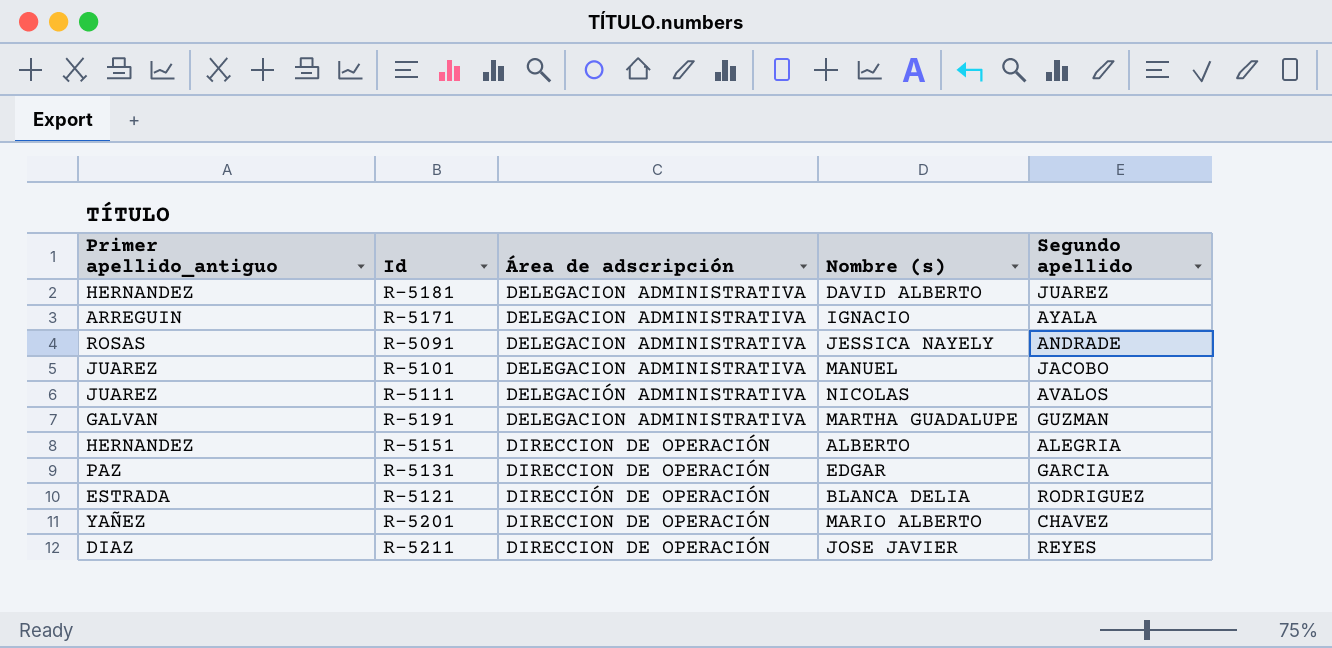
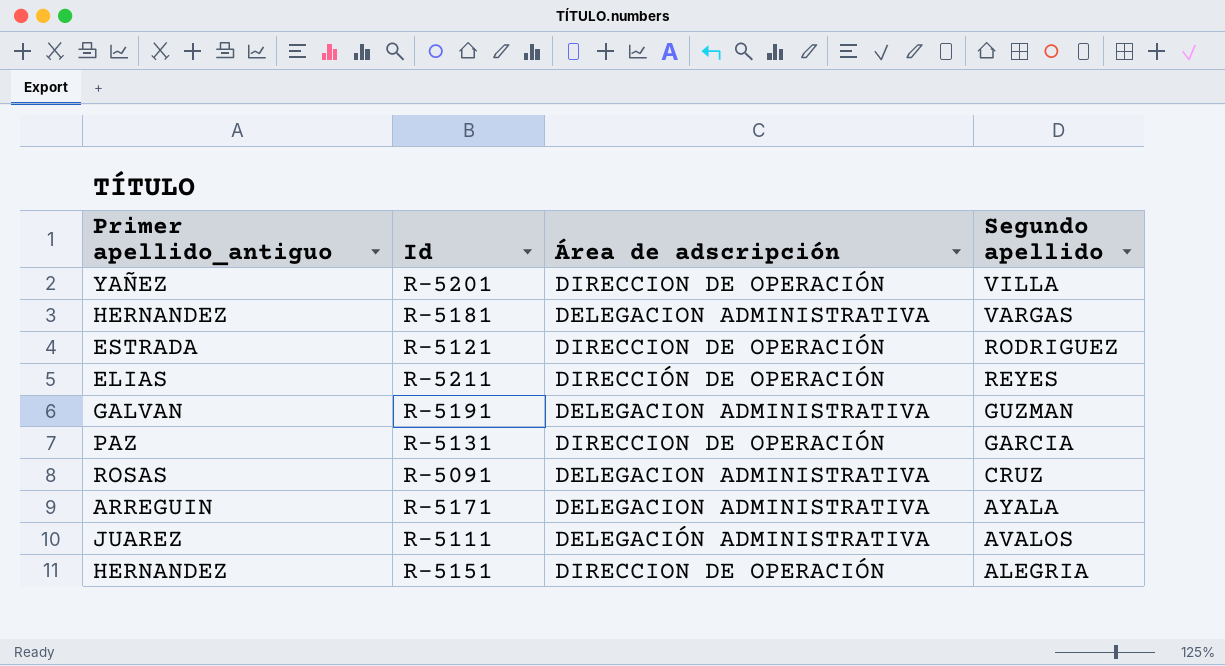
row order: Área de adscripción ascending -> Segundo apellido descending
column Nombre (s) | position: 4 -> none
row R-5101: JUAREZ | DELEGACION ADMINISTRATIVA | MANUEL | JACOBO -> none
R-5201 | Segundo apellido: CHAVEZ -> VILLA
R-5181 | Segundo apellido: JUAREZ -> VARGAS
R-5121 | Área de adscripción: DIRECCIÓN DE OPERACIÓN -> DIRECCION DE OPERACIÓN
R-5211 | Primer apellido_antiguo: DIAZ -> ELIAS
R-5211 | Área de adscripción: DIRECCION DE OPERACIÓN -> DIRECCIÓN DE OPERACIÓN
R-5091 | Segundo apellido: ANDRADE -> CRUZ

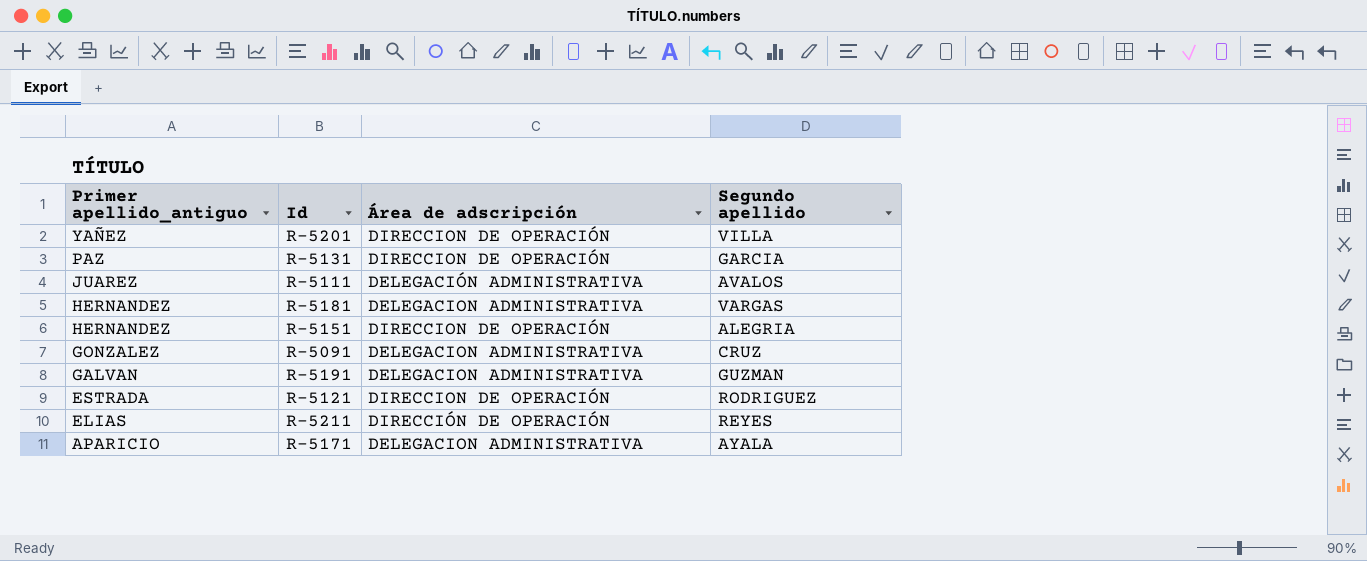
row order: Segundo apellido descending -> Primer apellido_antiguo descending
R-5091 | Primer apellido_antiguo: ROSAS -> GONZALEZ
R-5171 | Primer apellido_antiguo: ARREGUIN -> APARICIO

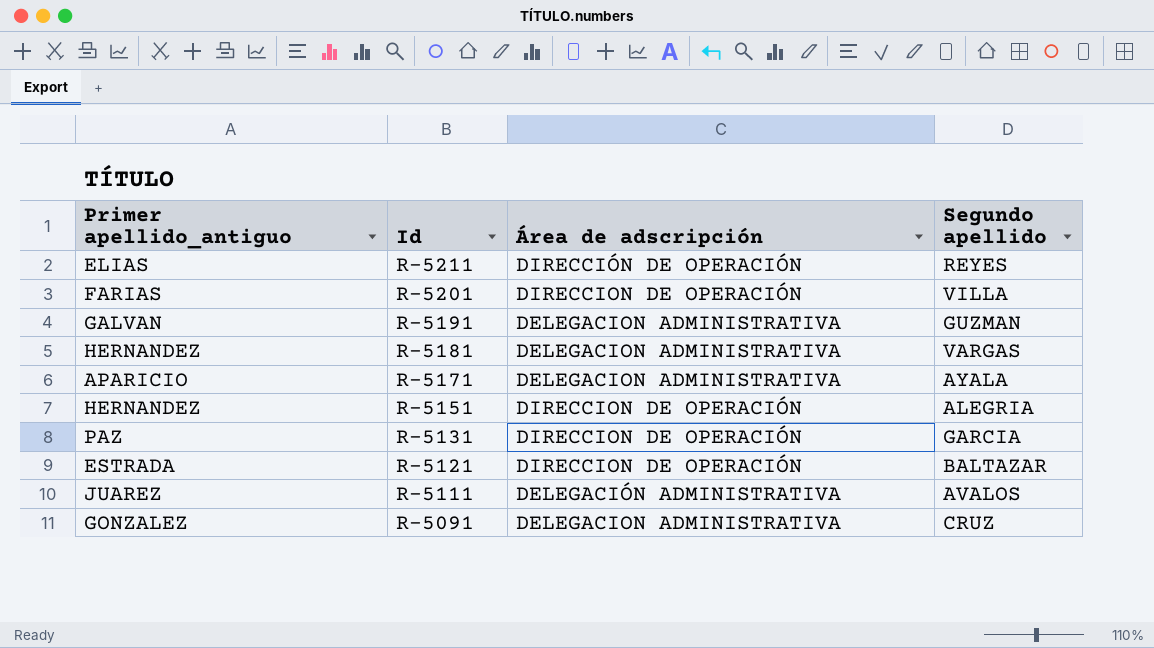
row order: Primer apellido_antiguo descending -> Id descending
R-5201 | Primer apellido_antiguo: YAÑEZ -> FARIAS
R-5121 | Segundo apellido: RODRIGUEZ -> BALTAZAR

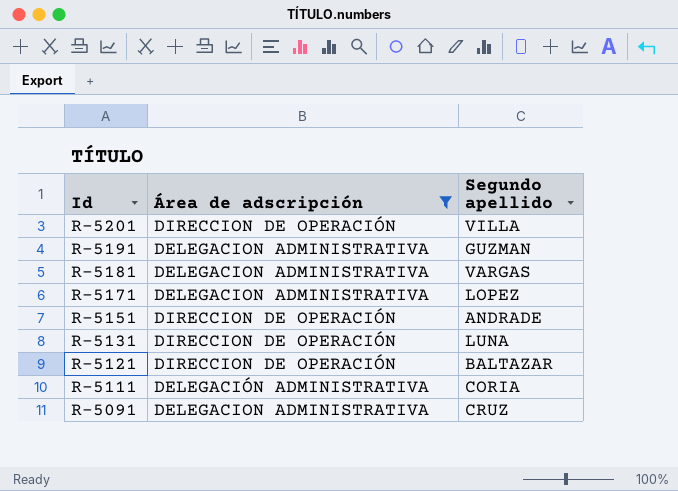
filter: none -> Área de adscripción != DIRECCIÓN DE OPERACIÓN
column Primer apellido_antiguo | position: 1 -> none
R-5171 | Segundo apellido: AYALA -> LOPEZ
R-5151 | Segundo apellido: ALEGRIA -> ANDRADE
R-5131 | Segundo apellido: GARCIA -> LUNA
R-5111 | Segundo apellido: AVALOS -> CORIA

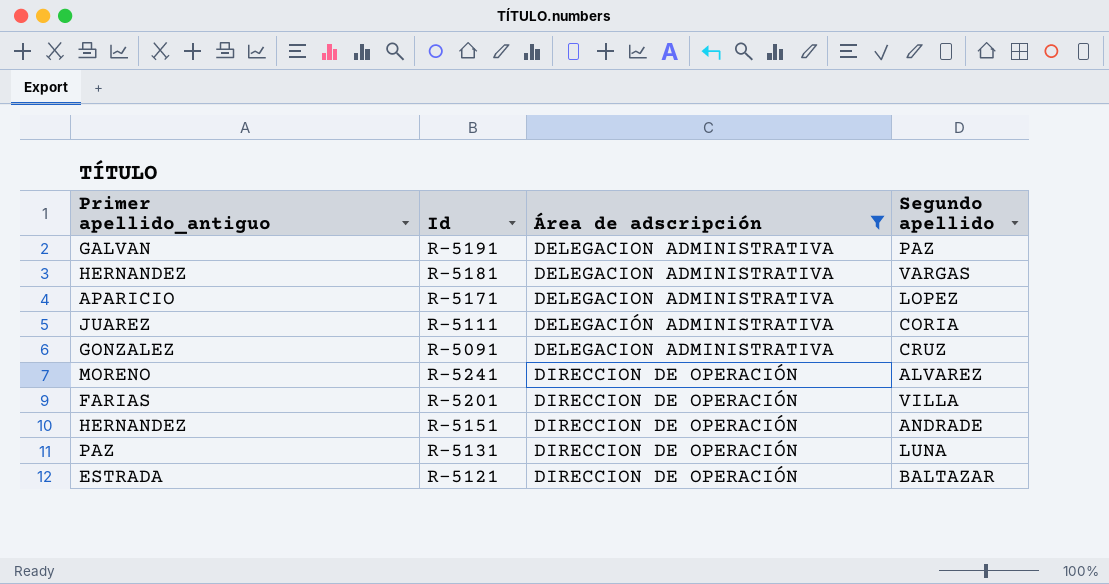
row order: Id descending -> Área de adscripción ascending
column Primer apellido_antiguo | position: none -> 1
R-5191 | Segundo apellido: GUZMAN -> PAZ
row R-5241: none -> MORENO | DIRECCION DE OPERACIÓN | ALVAREZ

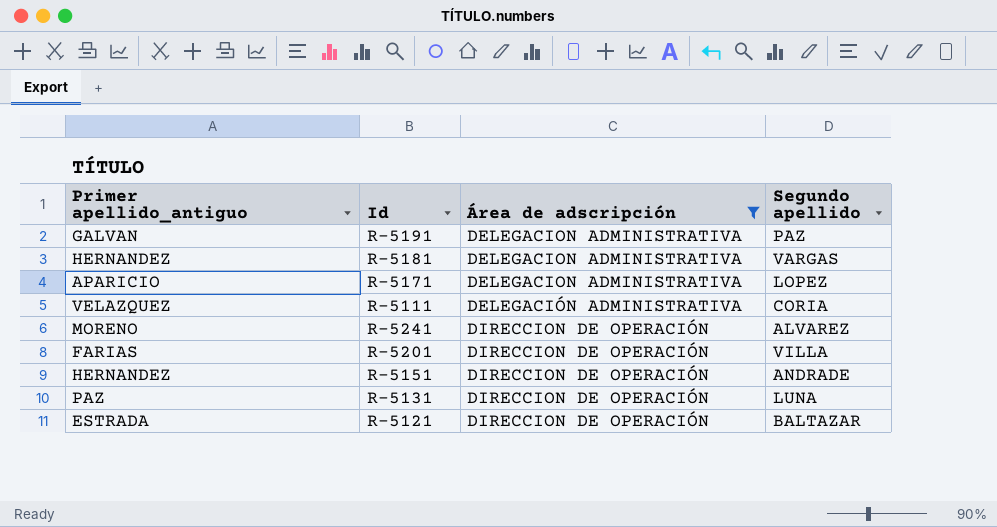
row R-5091: GONZALEZ | DELEGACION ADMINISTRATIVA | CRUZ -> none
R-5111 | Primer apellido_antiguo: JUAREZ -> VELAZQUEZ

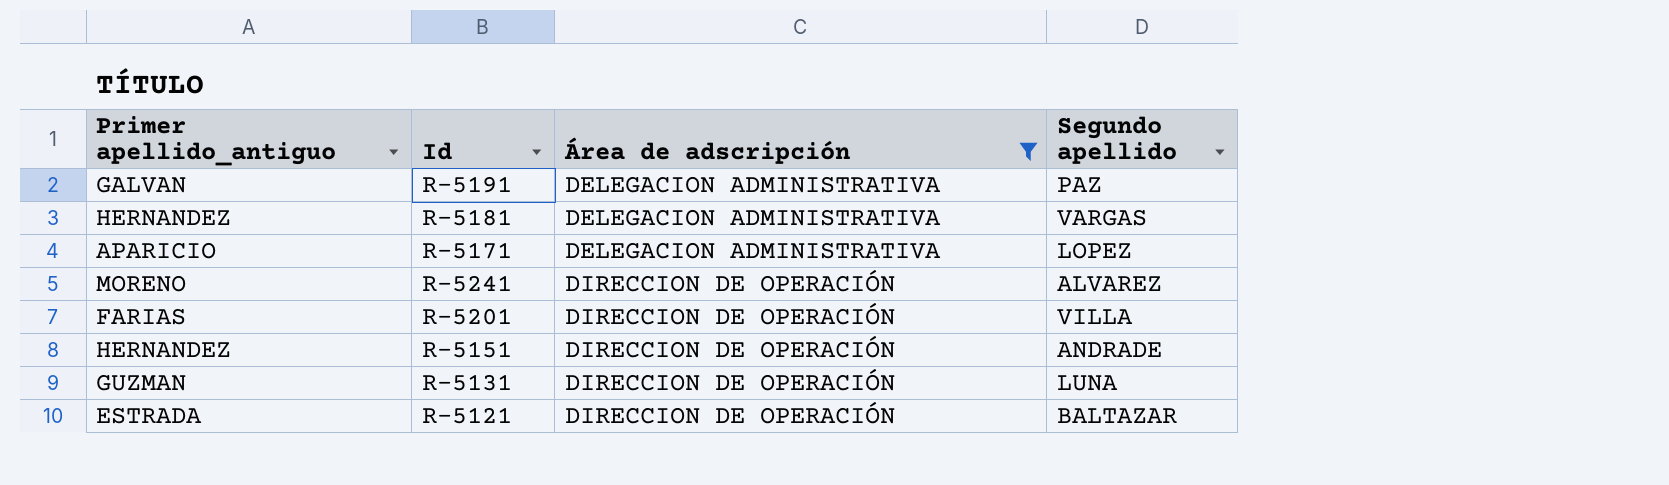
row R-5111: VELAZQUEZ | DELEGACIÓN ADMINISTRATIVA | CORIA -> none
R-5131 | Primer apellido_antiguo: PAZ -> GUZMAN

